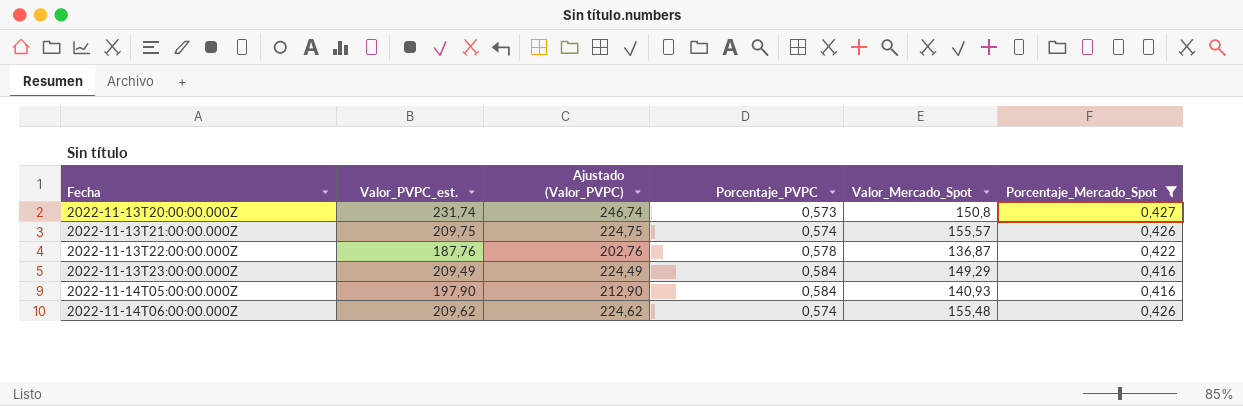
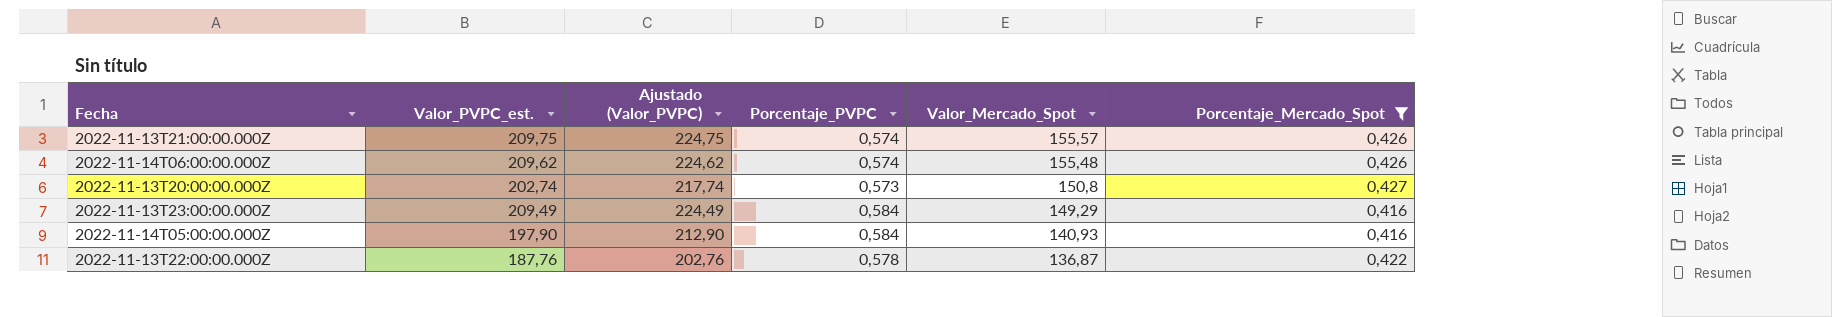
row order: Fecha ascending -> Valor_Mercado_Spot descending
2022-11-13T20:00:00.000Z | Valor_PVPC_est.: 231,74 -> 202,74
2022-11-13T20:00:00.000Z | Ajustado (Valor_PVPC): 246,74 -> 217,74

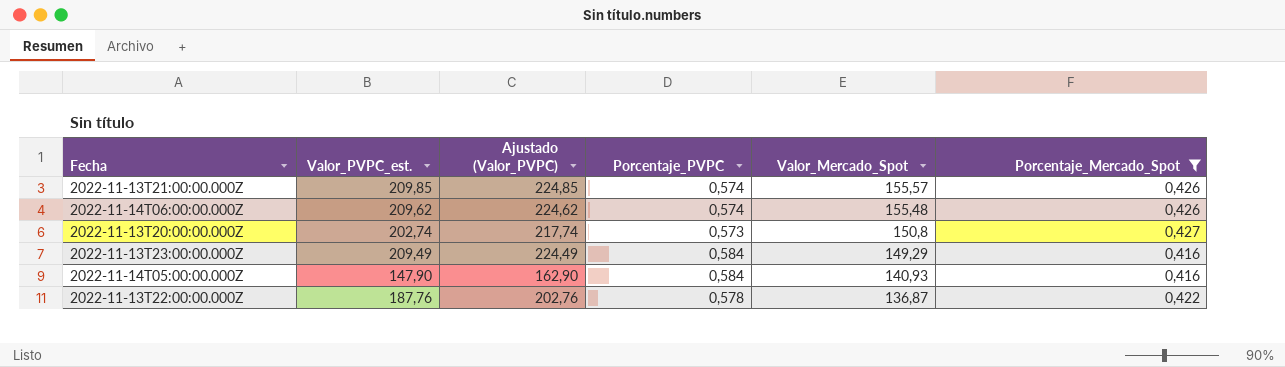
2022-11-13T21:00:00.000Z | Valor_PVPC_est.: 209,75 -> 209,85
2022-11-13T21:00:00.000Z | Ajustado (Valor_PVPC): 224,75 -> 224,85
2022-11-14T05:00:00.000Z | Valor_PVPC_est.: 197,90 -> 147,90
2022-11-14T05:00:00.000Z | Ajustado (Valor_PVPC): 212,90 -> 162,90

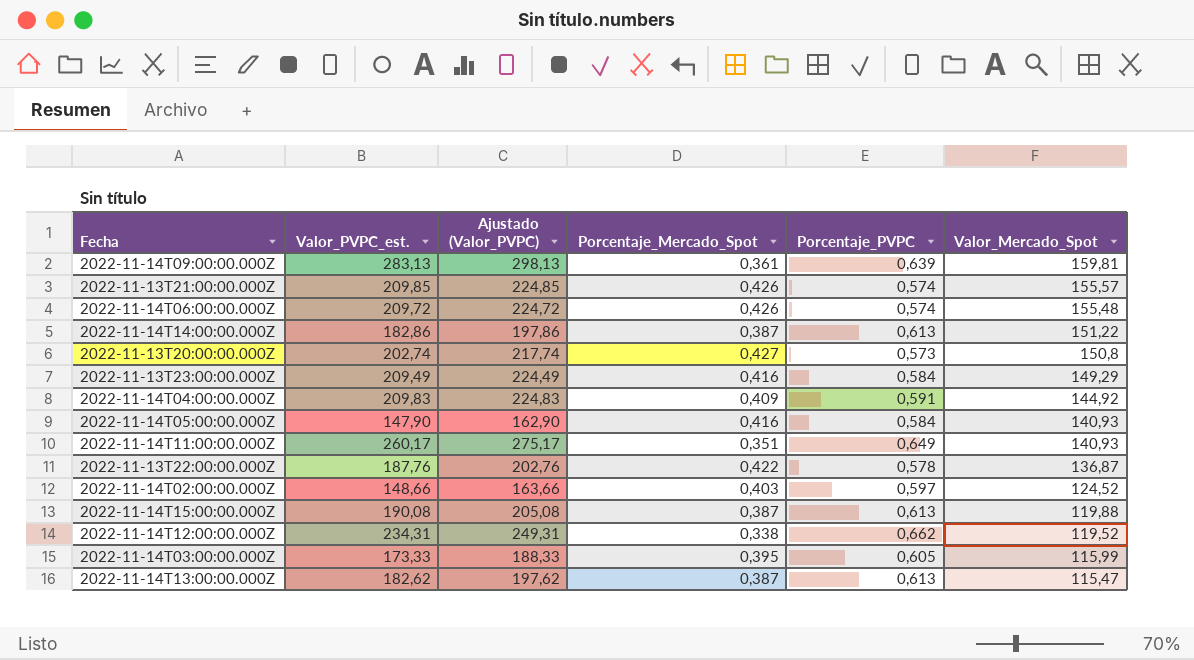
filter: Porcentaje_Mercado_Spot >= 0,416 -> none
column Porcentaje_Mercado_Spot | position: 6 -> 4
2022-11-14T06:00:00.000Z | Valor_PVPC_est.: 209,62 -> 209,72
2022-11-14T06:00:00.000Z | Ajustado (Valor_PVPC): 224,62 -> 224,72

